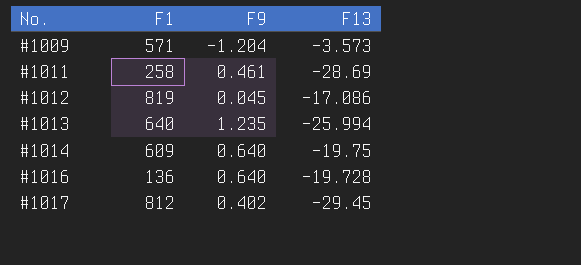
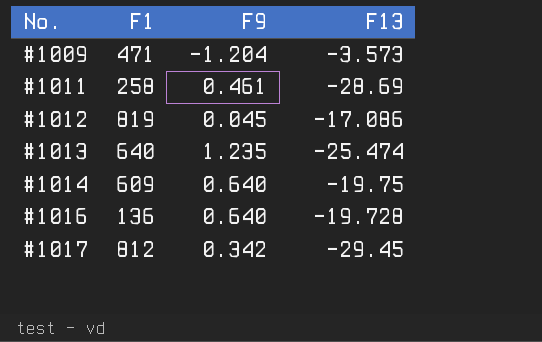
#1009 | F1: 571 -> 471
#1013 | F13: -25.994 -> -25.474
#1017 | F9: 0.402 -> 0.342

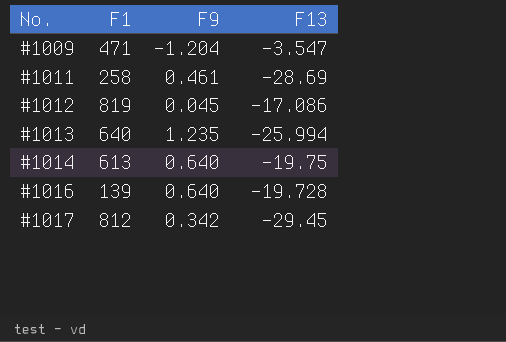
#1009 | F13: -3.573 -> -3.547
#1013 | F13: -25.474 -> -25.994
#1014 | F1: 609 -> 613
#1016 | F1: 136 -> 139

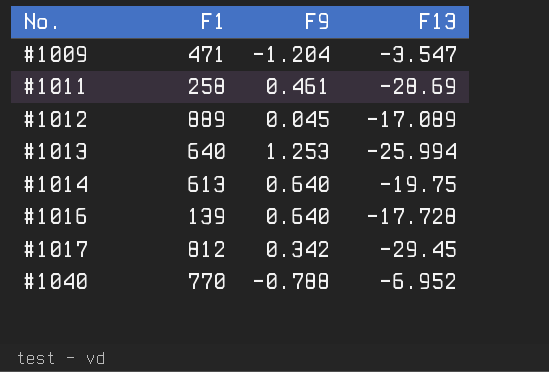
#1012 | F1: 819 -> 889
#1012 | F13: -17.086 -> -17.089
#1013 | F9: 1.235 -> 1.253
#1016 | F13: -19.728 -> -17.728
row #1040: none -> 770 | -0.788 | -6.952

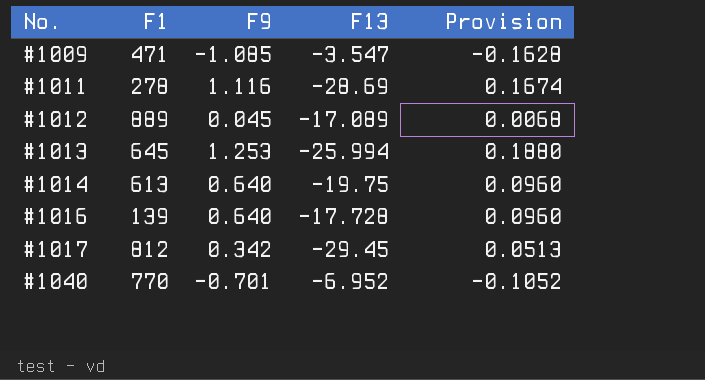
column Provision | formula: none -> [F9] * 0.15
#1009 | F9: -1.204 -> -1.085
#1011 | F1: 258 -> 278
#1011 | F9: 0.461 -> 1.116
#1013 | F1: 640 -> 645
#1040 | F9: -0.788 -> -0.701

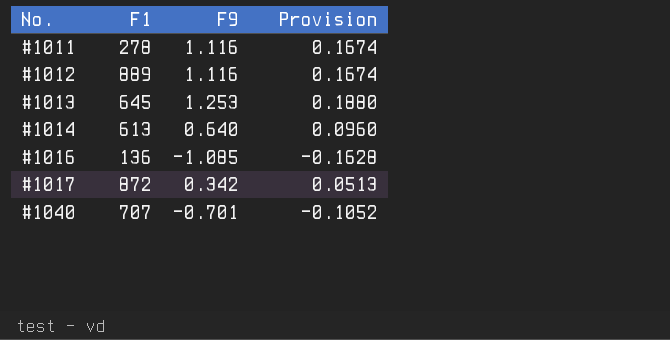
column F13 | position: 4 -> none
row #1009: 471 | -1.085 | -3.547 | -0.1628 -> none
#1012 | F9: 0.045 -> 1.116
#1012 | Provision: 0.0068 -> 0.1674
#1016 | F1: 139 -> 136
#1016 | F9: 0.640 -> -1.085
#1016 | Provision: 0.0960 -> -0.1628
#1017 | F1: 812 -> 872
#1040 | F1: 770 -> 707

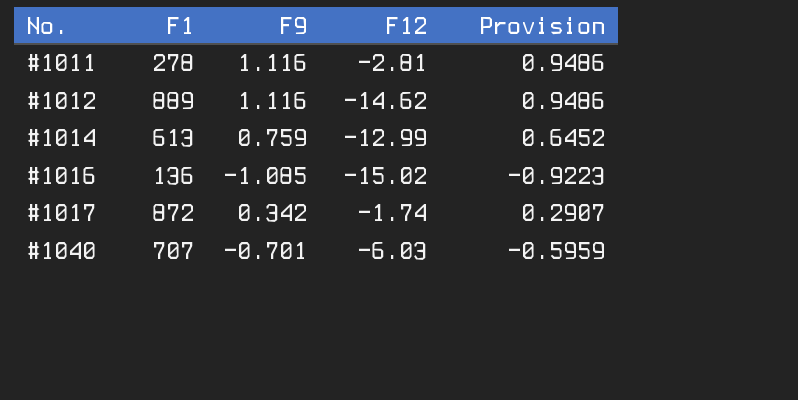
column F12 | position: none -> 4
column Provision | formula: [F9] * 0.15 -> [F9] * 0.85
row #1013: 645 | 1.253 | 0.1880 -> none
#1014 | F9: 0.640 -> 0.759

